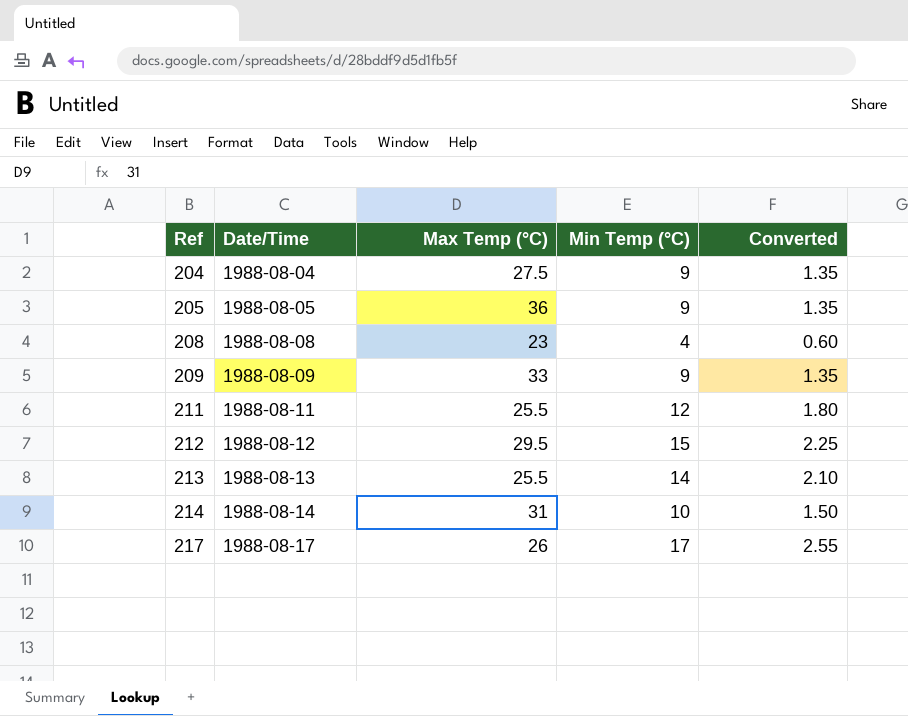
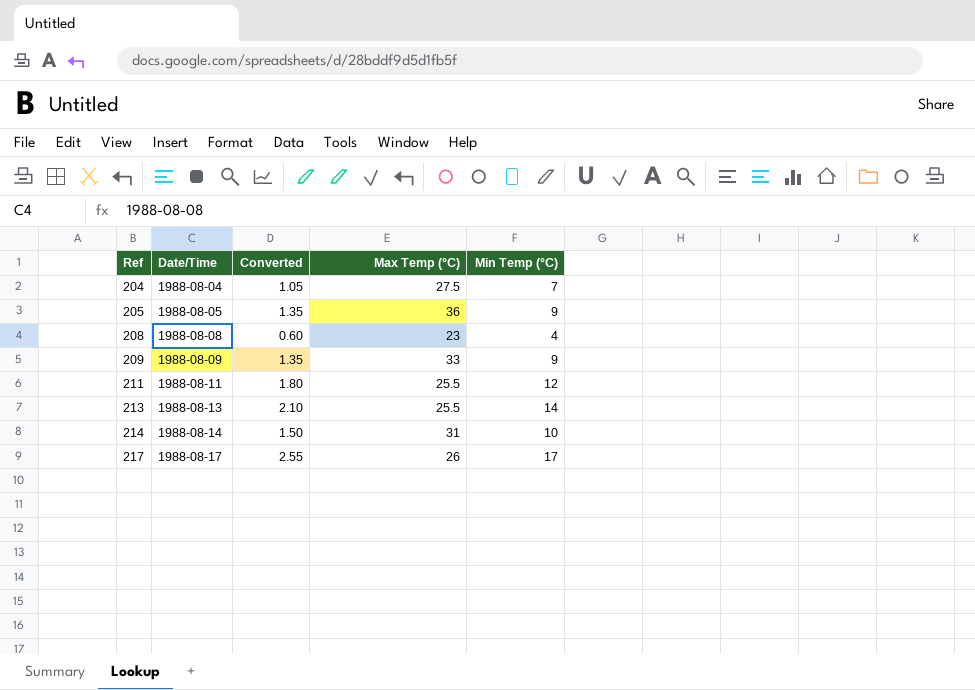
column Converted | position: 5 -> 3
row 212: 1988-08-12 | 29.5 | 15 | 2.25 -> none
204 | Converted: 1.35 -> 1.05
204 | Min Temp (°C): 9 -> 7

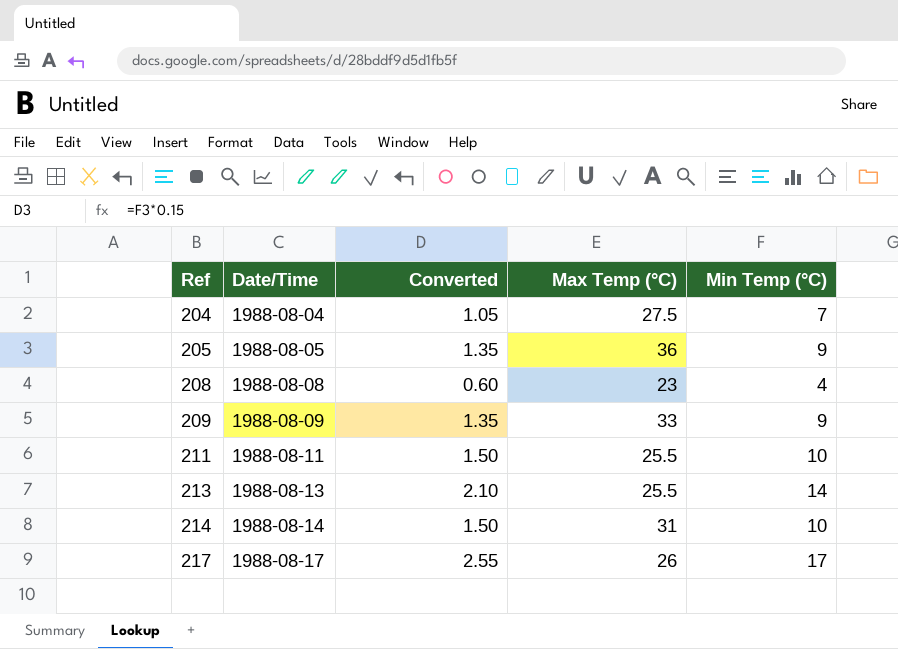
211 | Converted: 1.80 -> 1.50
211 | Min Temp (°C): 12 -> 10

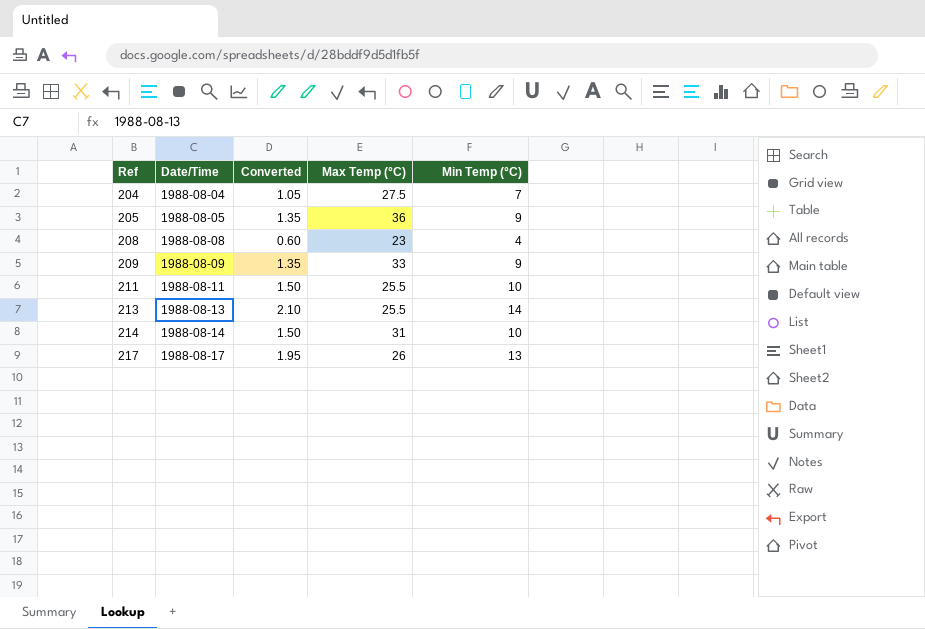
217 | Converted: 2.55 -> 1.95
217 | Min Temp (°C): 17 -> 13

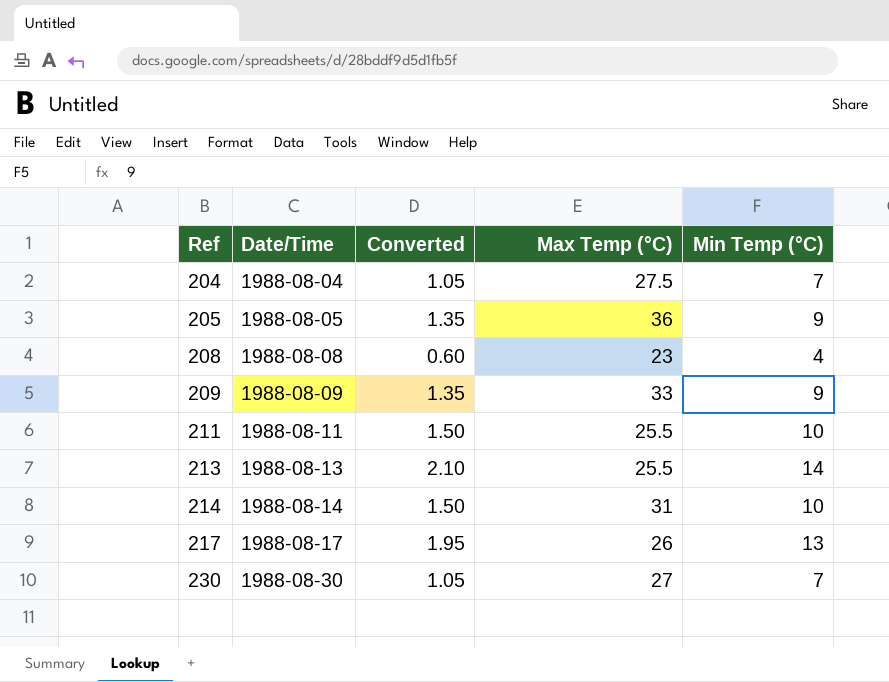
row 230: none -> 1988-08-30 | 1.05 | 27 | 7

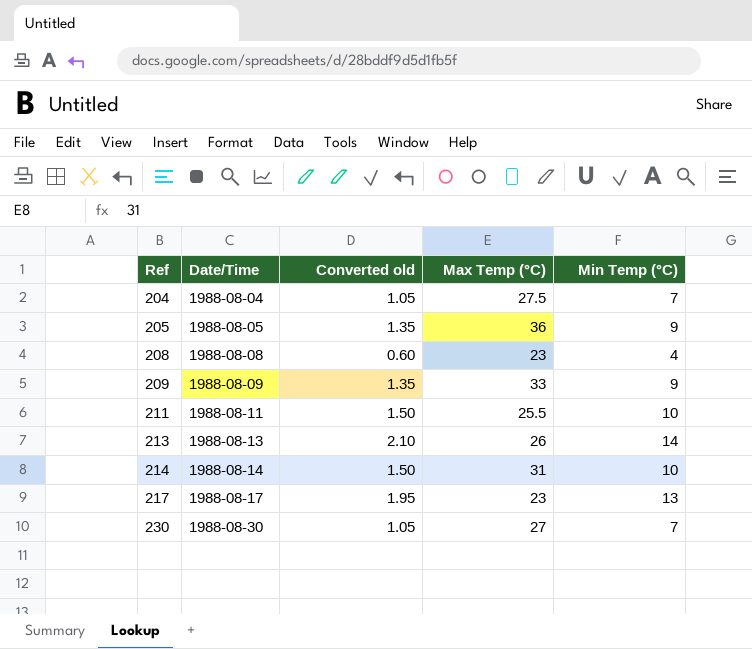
column name: Converted -> Converted old
213 | Max Temp (°C): 25.5 -> 26
217 | Max Temp (°C): 26 -> 23

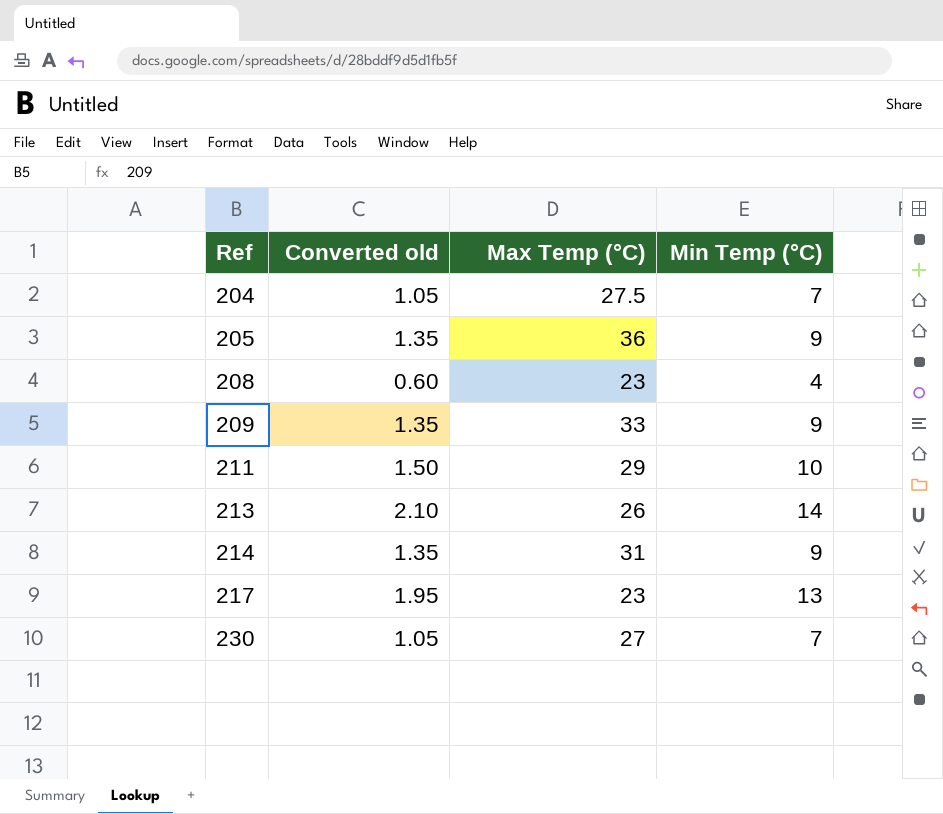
column Date/Time | position: 2 -> none
211 | Max Temp (°C): 25.5 -> 29
214 | Converted old: 1.50 -> 1.35
214 | Min Temp (°C): 10 -> 9

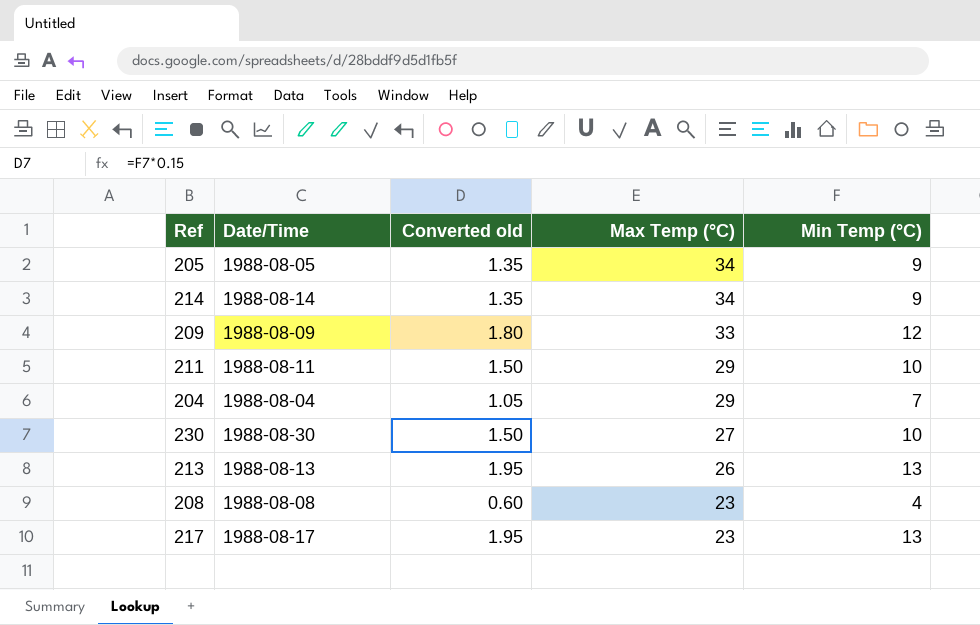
row order: Ref ascending -> Max Temp (°C) descending
column Date/Time | position: none -> 2
205 | Max Temp (°C): 36 -> 34
214 | Max Temp (°C): 31 -> 34
209 | Converted old: 1.35 -> 1.80
209 | Min Temp (°C): 9 -> 12
204 | Max Temp (°C): 27.5 -> 29
230 | Converted old: 1.05 -> 1.50
230 | Min Temp (°C): 7 -> 10
213 | Converted old: 2.10 -> 1.95
213 | Min Temp (°C): 14 -> 13

